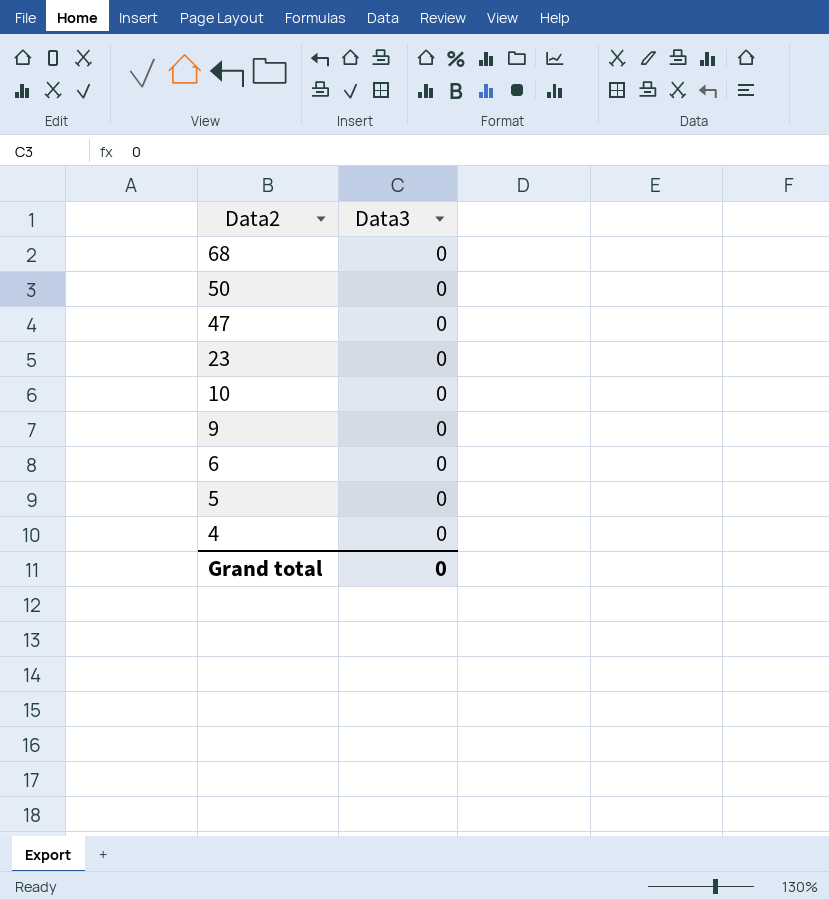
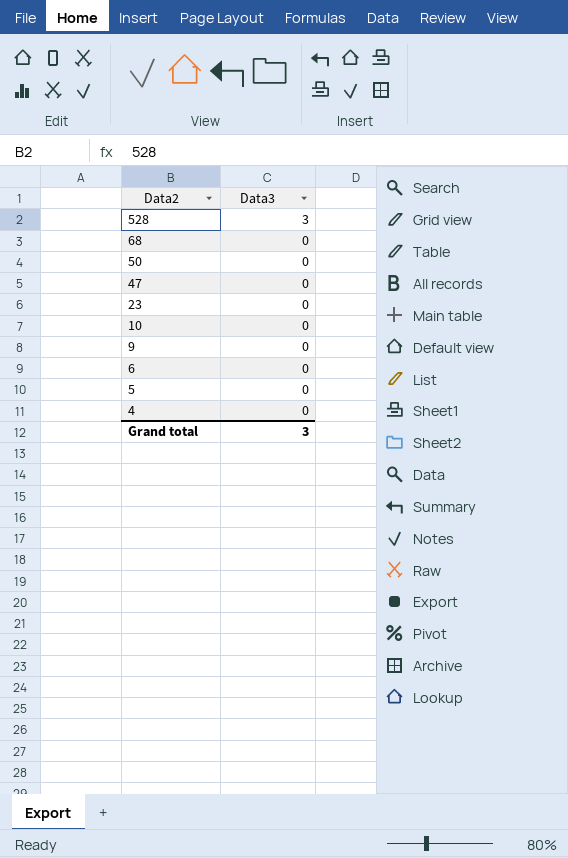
row 528: none -> 3
Grand total | Data3: 0 -> 3

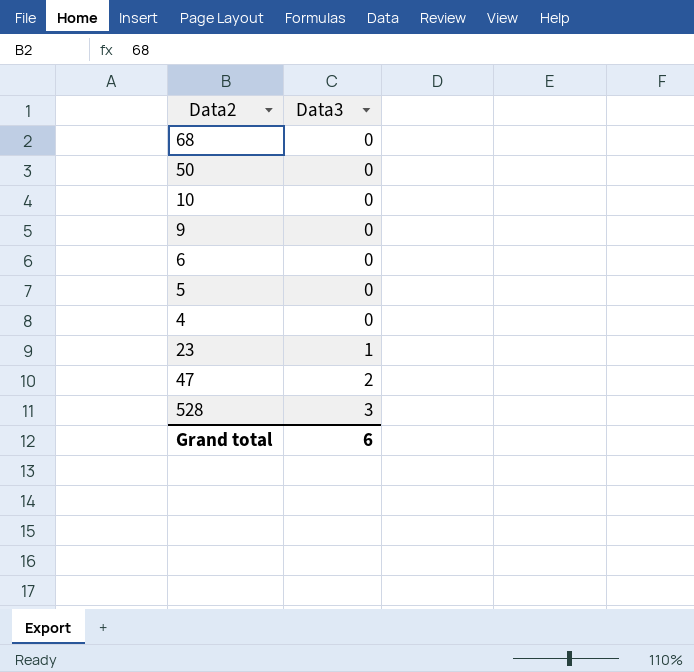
row order: Data2 descending -> Data3 ascending
23 | Data3: 0 -> 1
47 | Data3: 0 -> 2
Grand total | Data3: 3 -> 6

